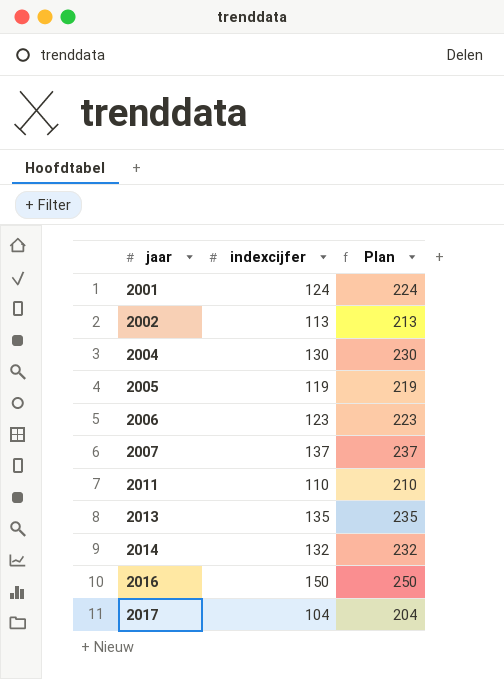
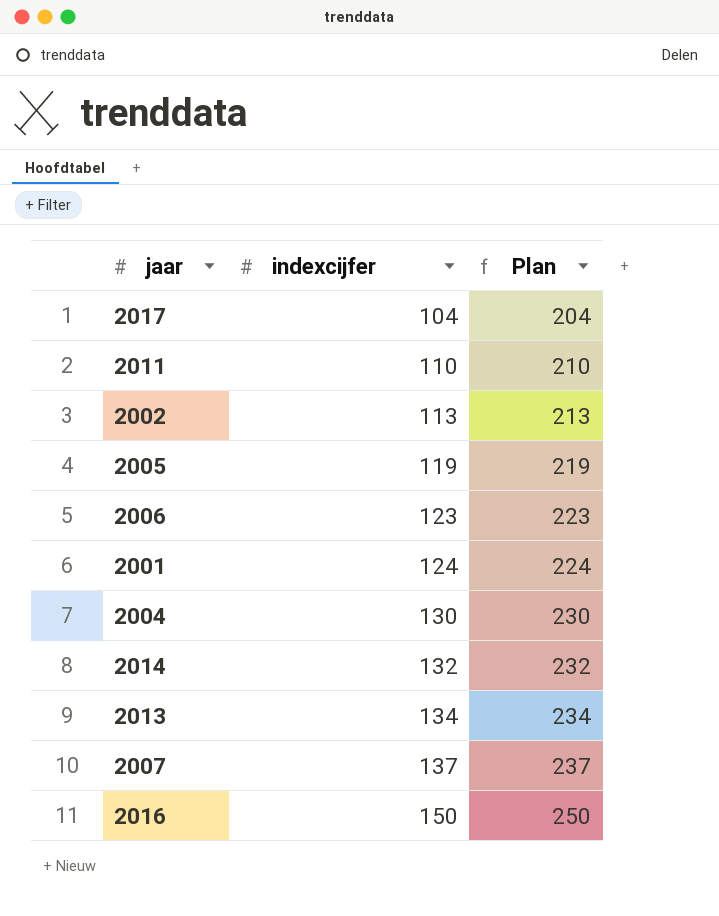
row order: jaar ascending -> indexcijfer ascending
2013 | indexcijfer: 135 -> 134
2013 | Plan: 235 -> 234

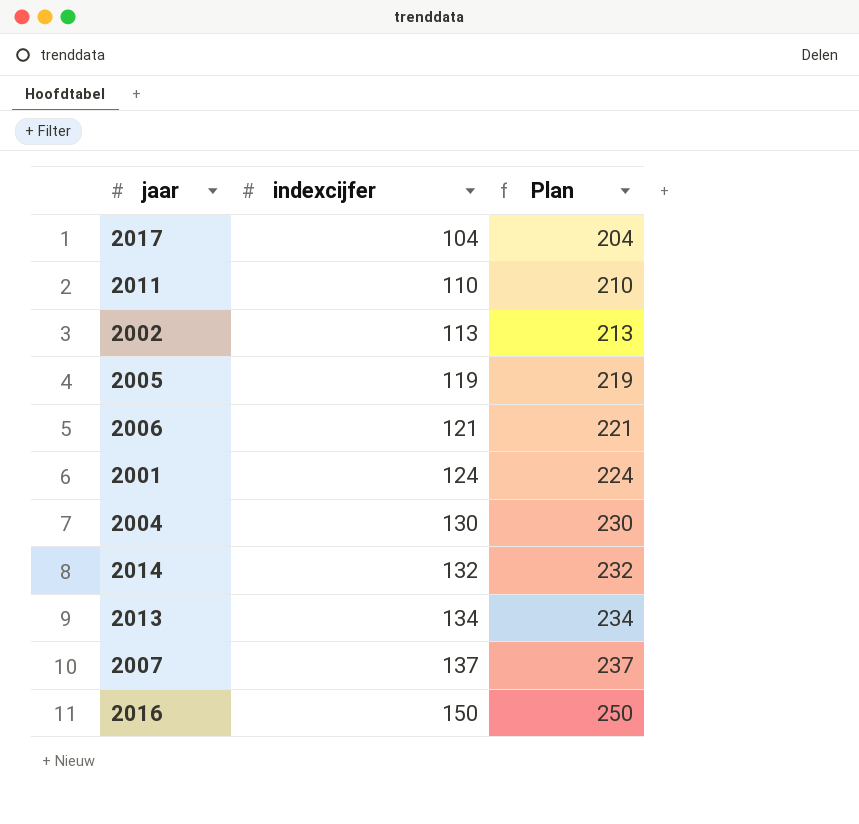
2006 | indexcijfer: 123 -> 121
2006 | Plan: 223 -> 221

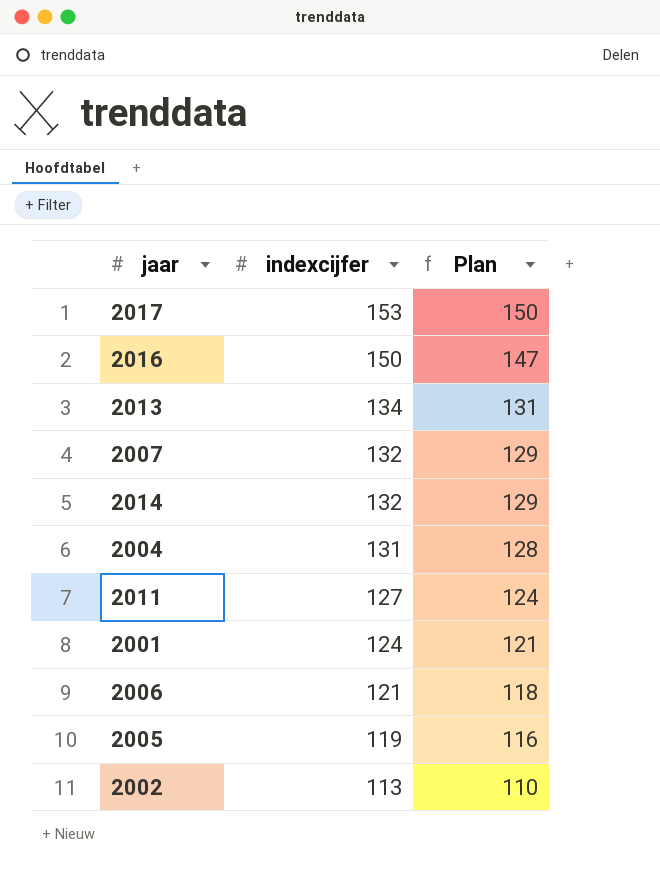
row order: indexcijfer ascending -> indexcijfer descending
column Plan | formula: [indexcijfer] + 100 -> [indexcijfer] - 3
2017 | indexcijfer: 104 -> 153
2007 | indexcijfer: 137 -> 132
2004 | indexcijfer: 130 -> 131
2011 | indexcijfer: 110 -> 127

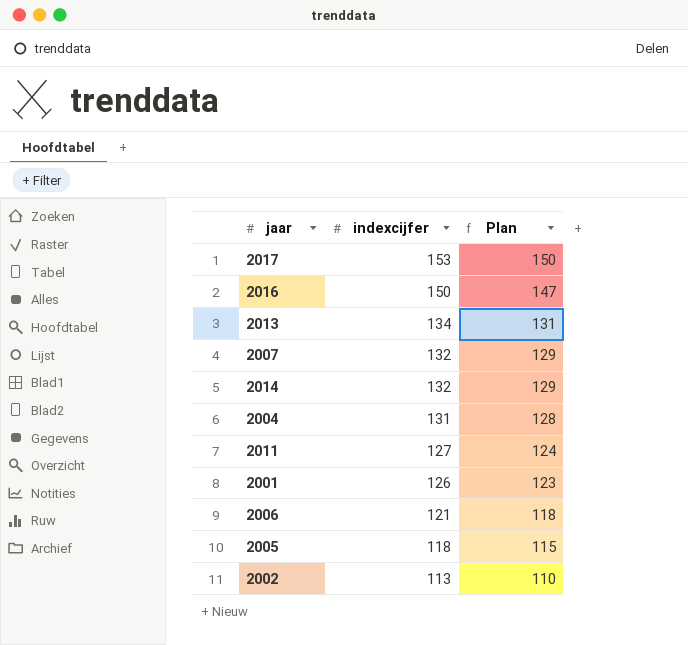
2001 | indexcijfer: 124 -> 126
2001 | Plan: 121 -> 123
2005 | indexcijfer: 119 -> 118
2005 | Plan: 116 -> 115

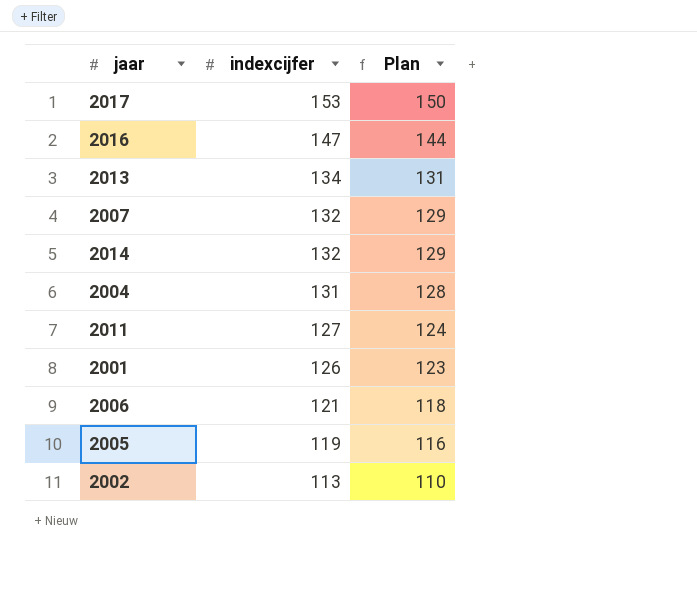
2016 | indexcijfer: 150 -> 147
2016 | Plan: 147 -> 144
2005 | indexcijfer: 118 -> 119
2005 | Plan: 115 -> 116

